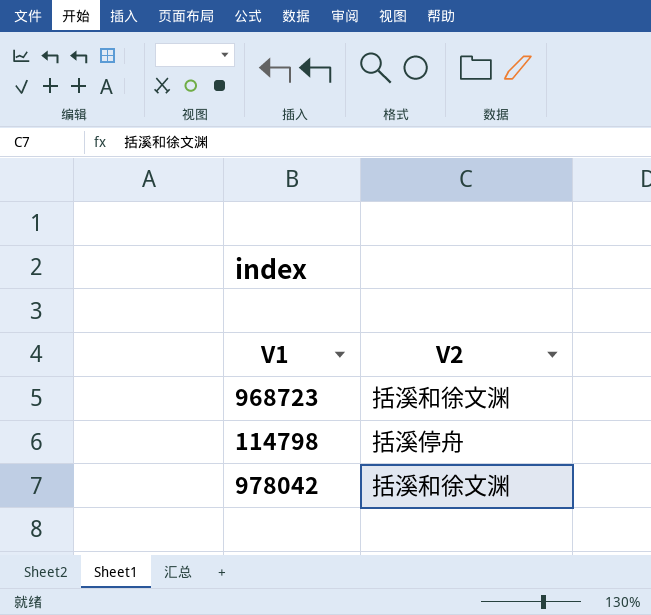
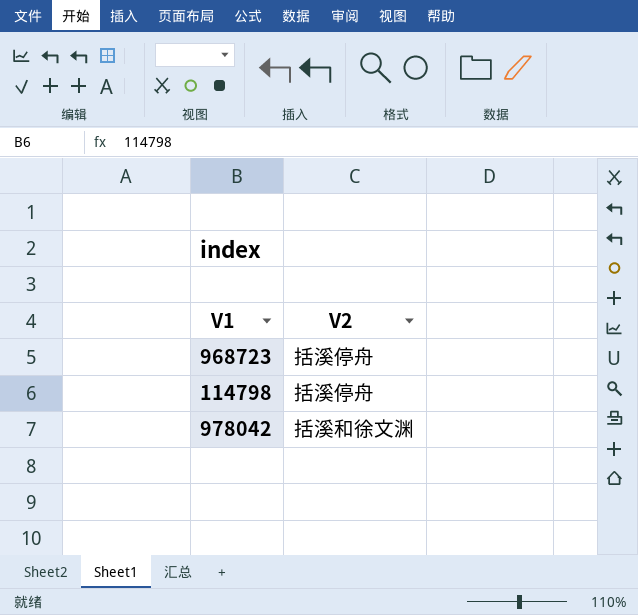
968723 | V2: 括溪和徐文渊 -> 括溪停舟

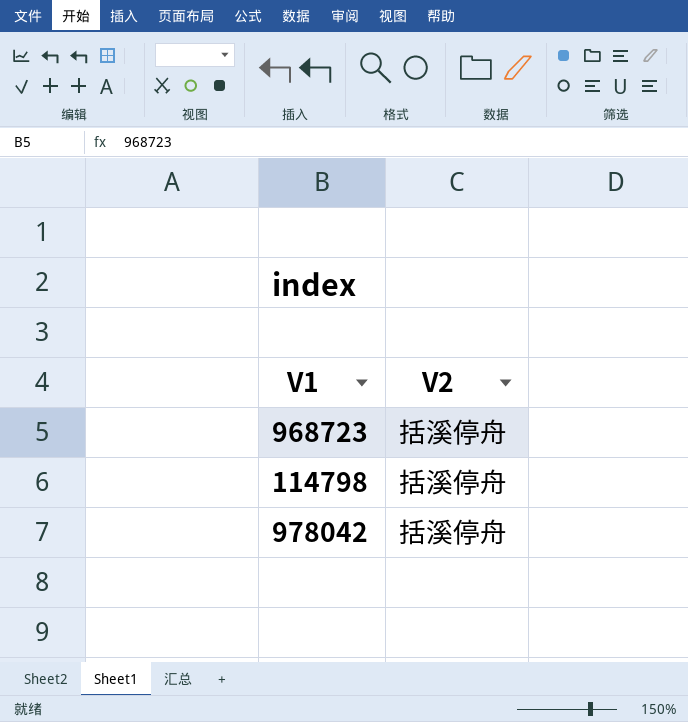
978042 | V2: 括溪和徐文渊 -> 括溪停舟

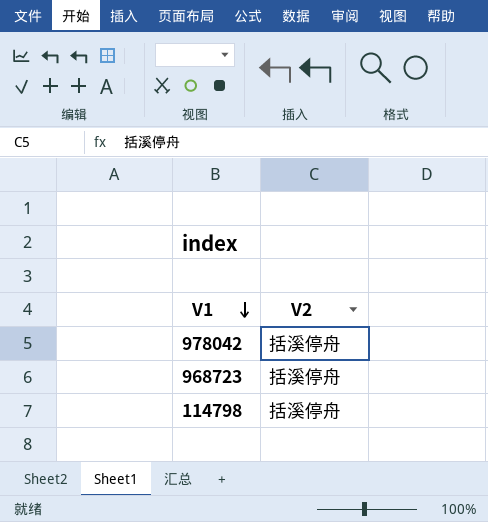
row order: none -> V1 descending

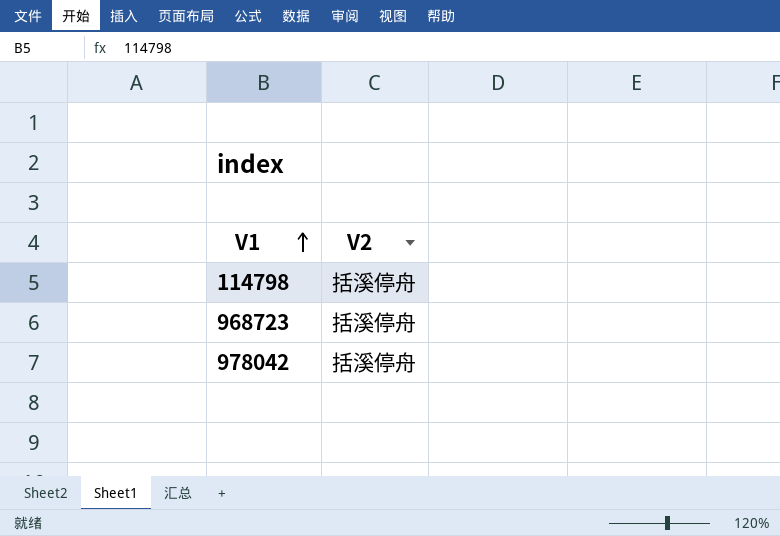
row order: V1 descending -> V1 ascending

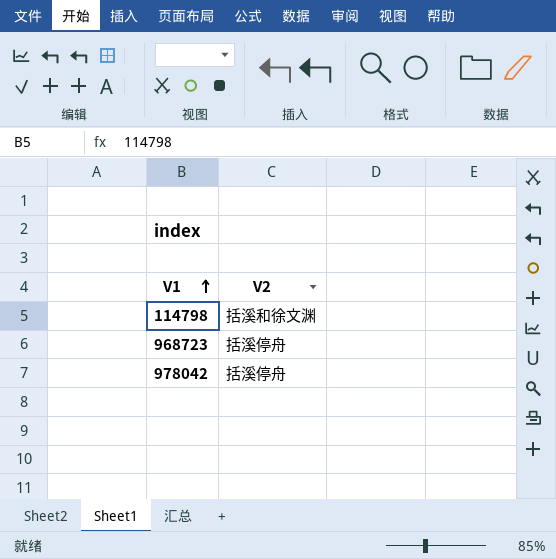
114798 | V2: 括溪停舟 -> 括溪和徐文渊

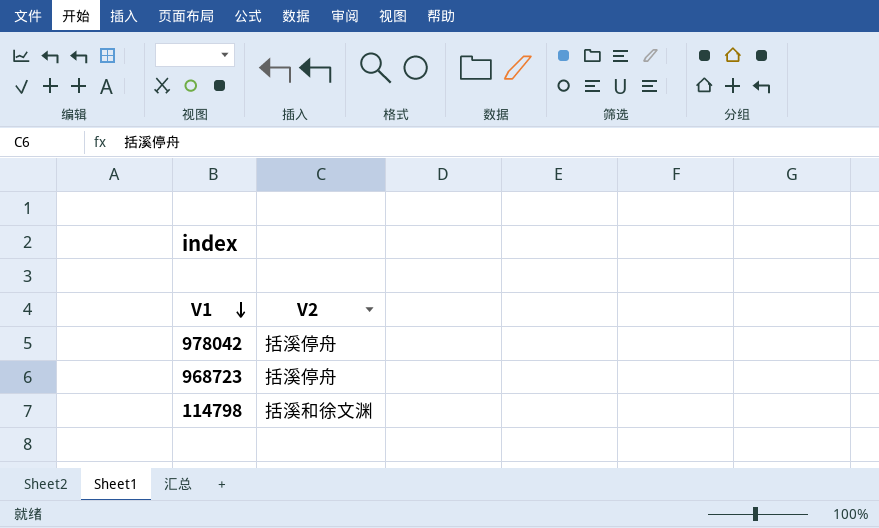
row order: V1 ascending -> V1 descending

